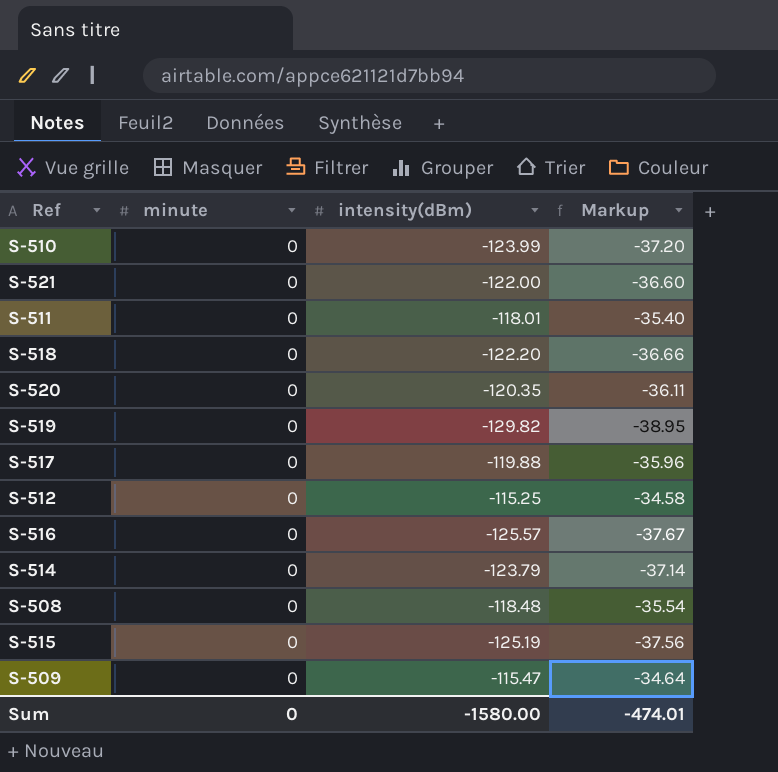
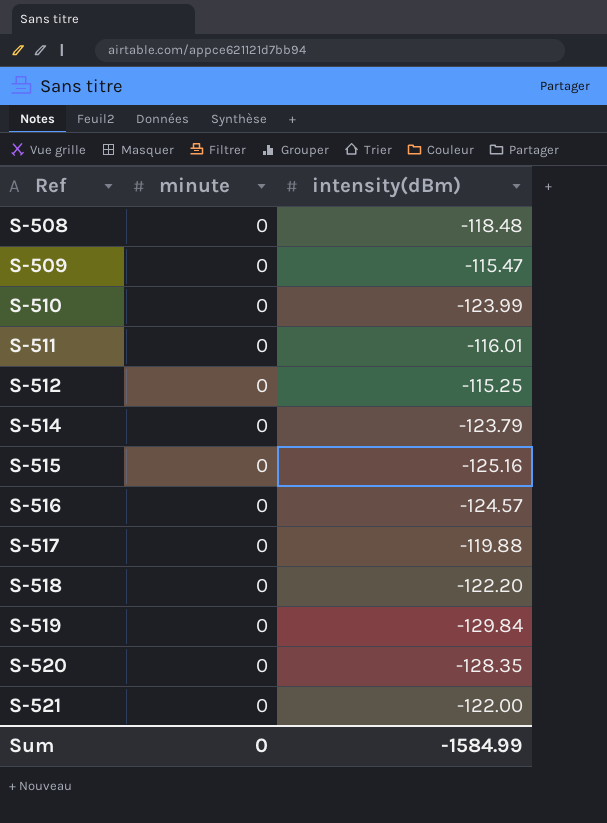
row order: none -> Ref ascending
column Markup | formula: [intensity(dBm)] * 0.3 -> none
S-511 | intensity(dBm): -118.01 -> -116.01
S-515 | intensity(dBm): -125.19 -> -125.16
S-516 | intensity(dBm): -125.57 -> -124.57
S-519 | intensity(dBm): -129.82 -> -129.84
S-520 | intensity(dBm): -120.35 -> -128.35
Sum | intensity(dBm): -1580.00 -> -1584.99

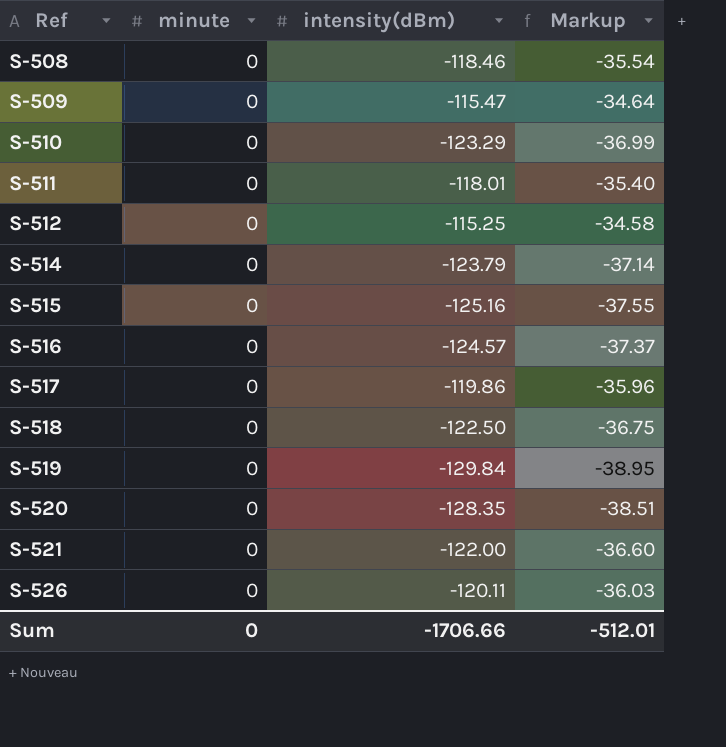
column Markup | formula: none -> [intensity(dBm)] * 0.3
S-508 | intensity(dBm): -118.48 -> -118.46
S-510 | intensity(dBm): -123.99 -> -123.29
S-511 | intensity(dBm): -116.01 -> -118.01
S-517 | intensity(dBm): -119.88 -> -119.86
S-518 | intensity(dBm): -122.20 -> -122.50
row S-526: none -> 0 | -120.11 | -36.03
Sum | intensity(dBm): -1584.99 -> -1706.66

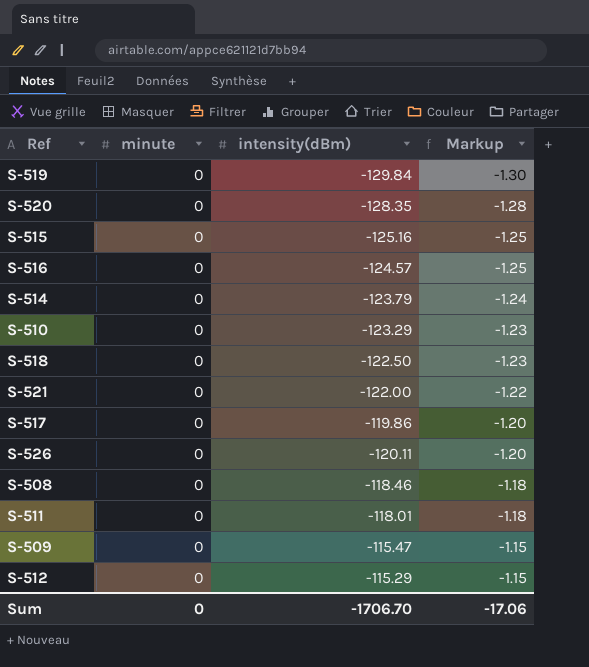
row order: Ref ascending -> Markup ascending
column Markup | formula: [intensity(dBm)] * 0.3 -> [intensity(dBm)] * 0.01
S-512 | intensity(dBm): -115.25 -> -115.29
Sum | intensity(dBm): -1706.66 -> -1706.70
Sum | Markup: -512.01 -> -17.06

